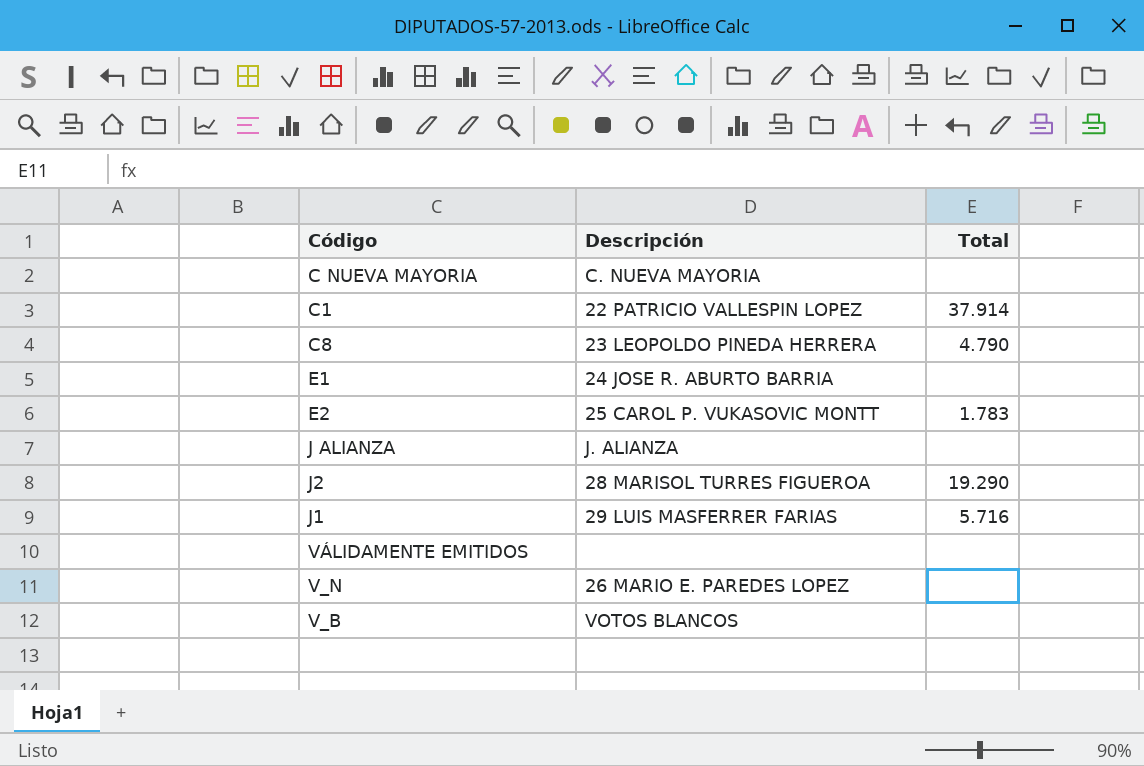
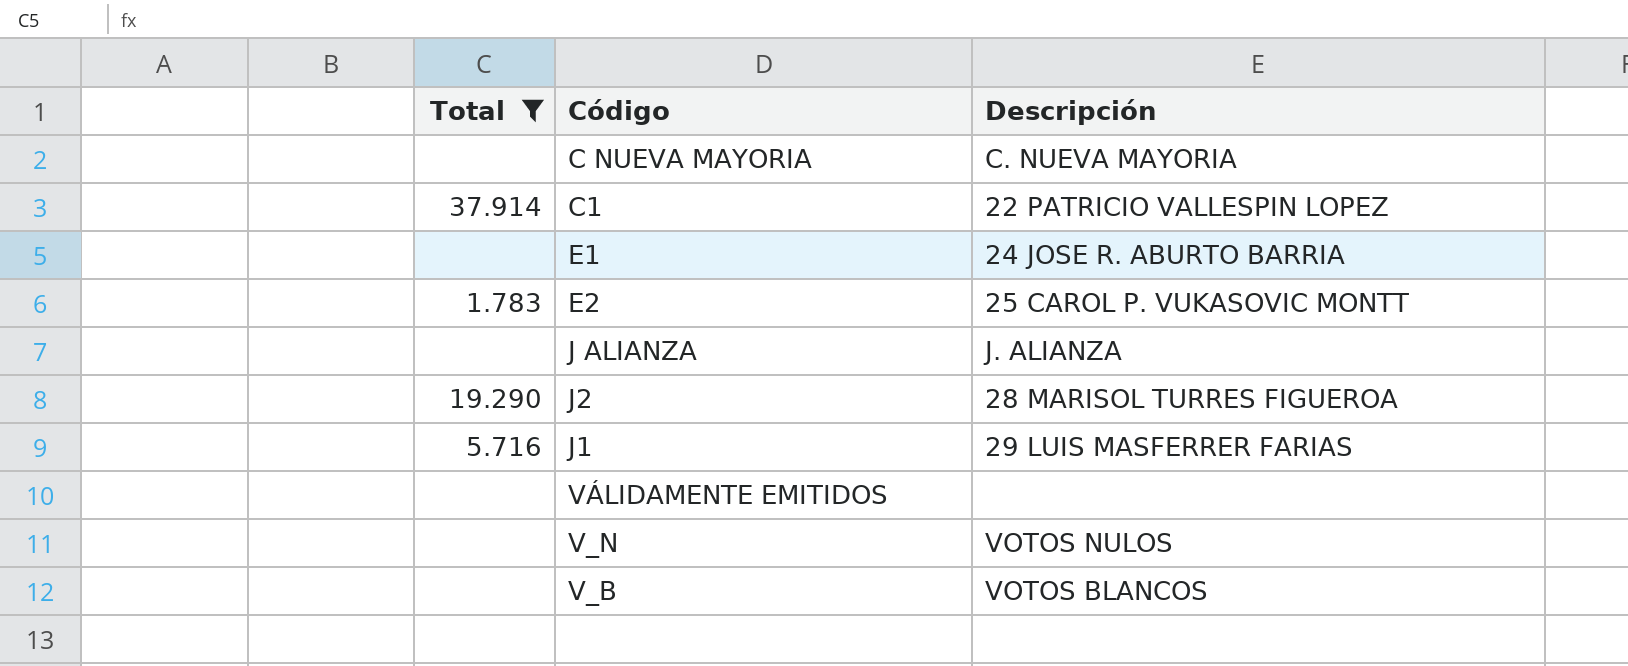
filter: none -> Total != 4.790
column Total | position: 3 -> 1
V_N | Descripción: 26 MARIO E. PAREDES LOPEZ -> VOTOS NULOS

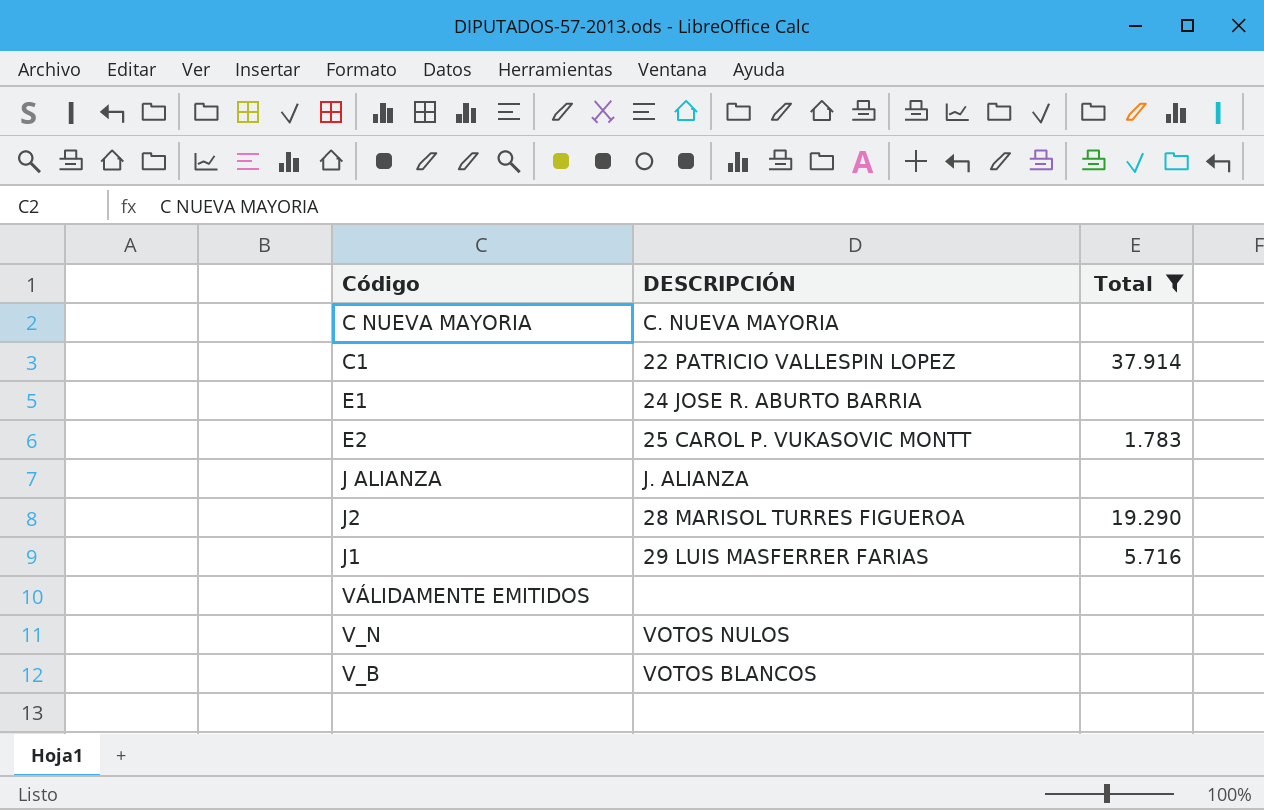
column name: Descripción -> DESCRIPCIÓN
column Total | position: 1 -> 3

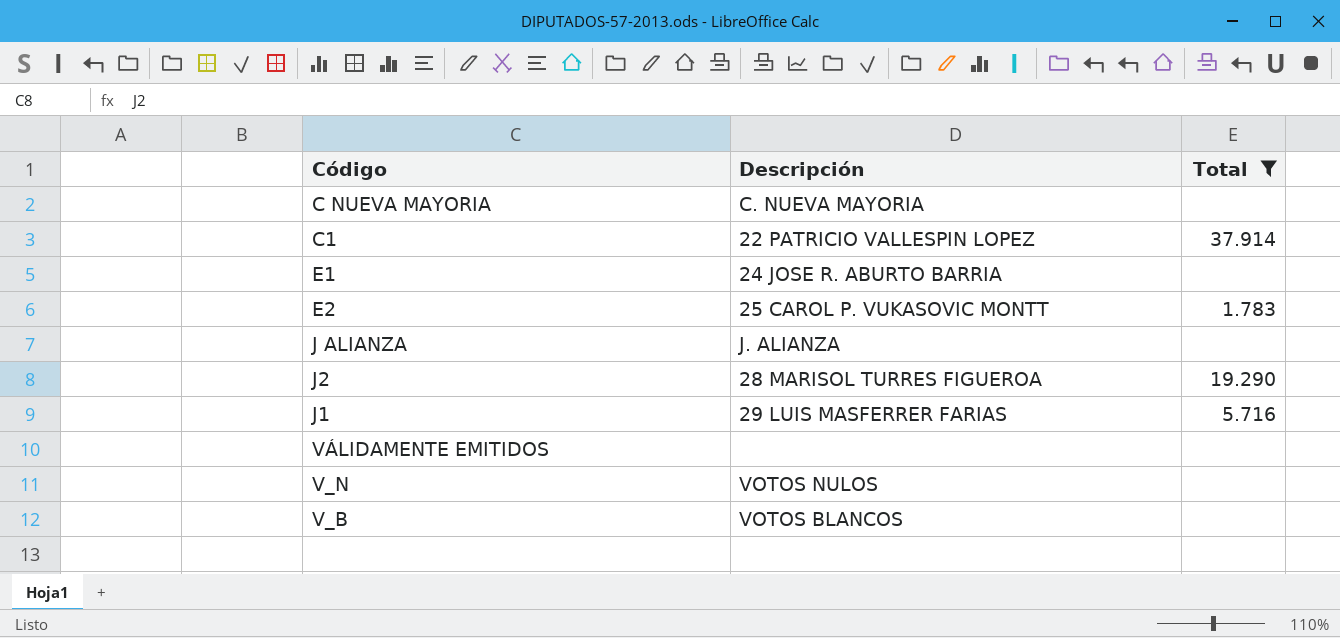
column name: DESCRIPCIÓN -> Descripción

